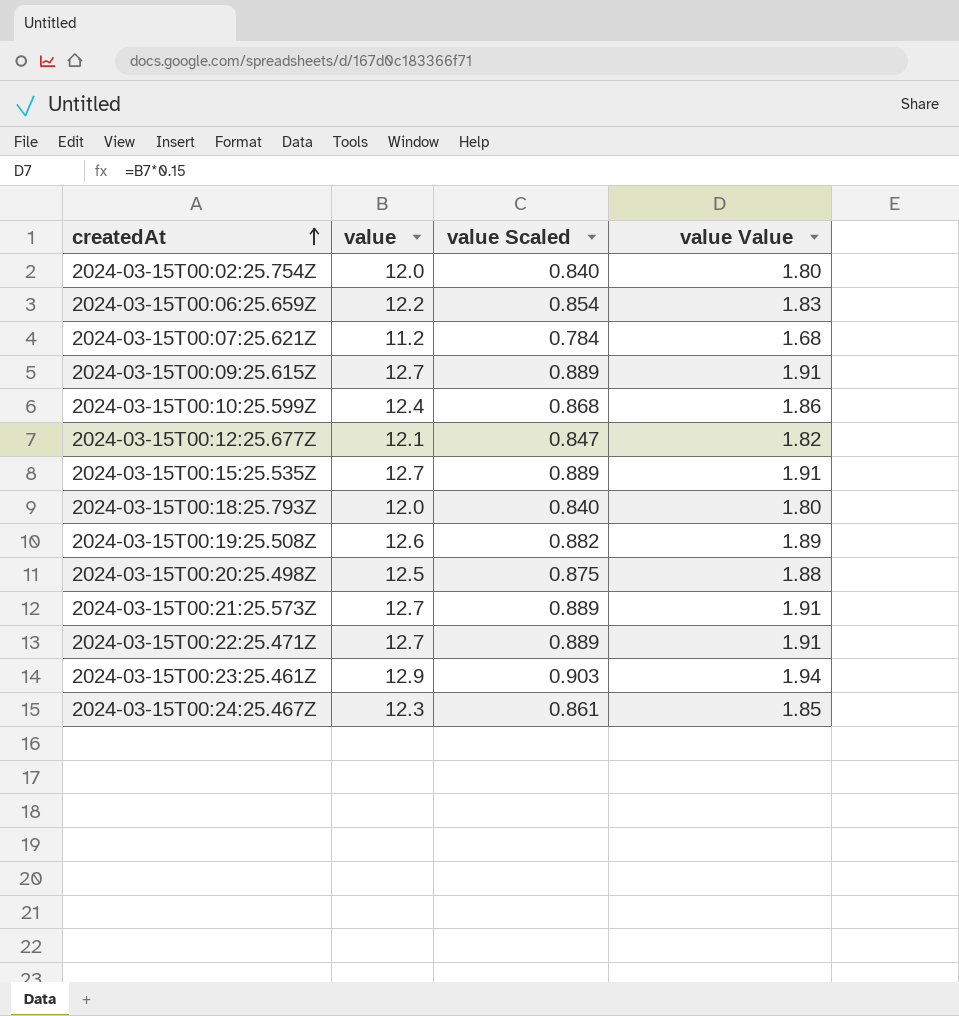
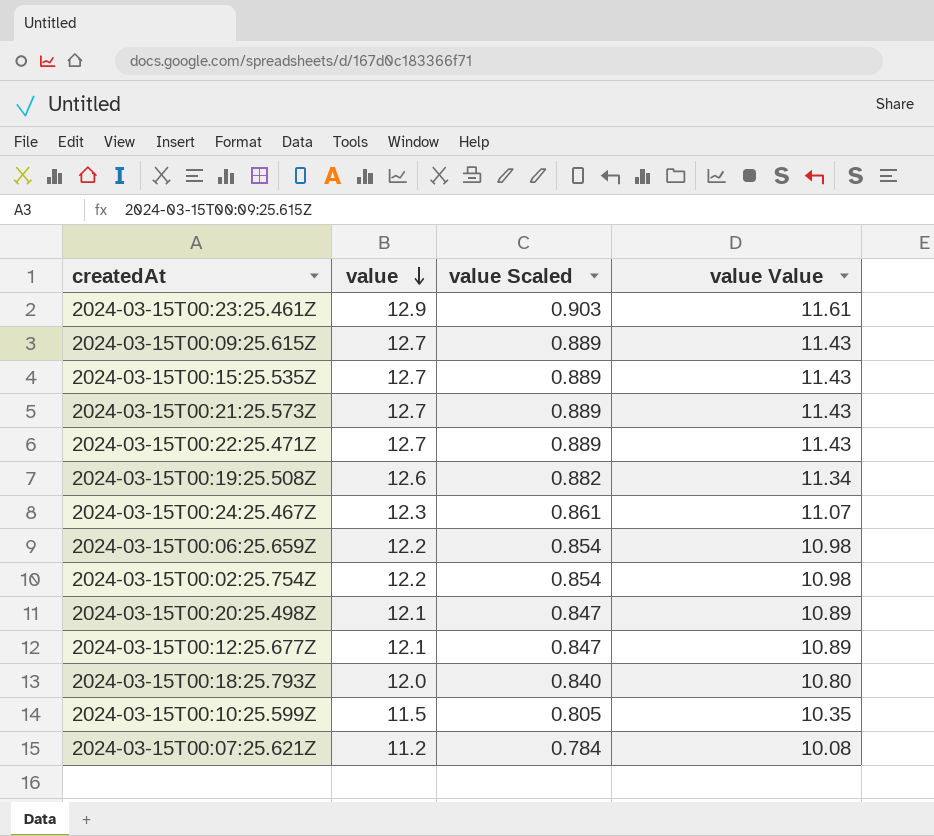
row order: createdAt ascending -> value descending
column value Value | formula: [value] * 0.15 -> [value] * 0.9
2024-03-15T00:02:25.754Z | value: 12.0 -> 12.2
2024-03-15T00:02:25.754Z | value Scaled: 0.840 -> 0.854
2024-03-15T00:20:25.498Z | value: 12.5 -> 12.1
2024-03-15T00:20:25.498Z | value Scaled: 0.875 -> 0.847
2024-03-15T00:10:25.599Z | value: 12.4 -> 11.5
2024-03-15T00:10:25.599Z | value Scaled: 0.868 -> 0.805

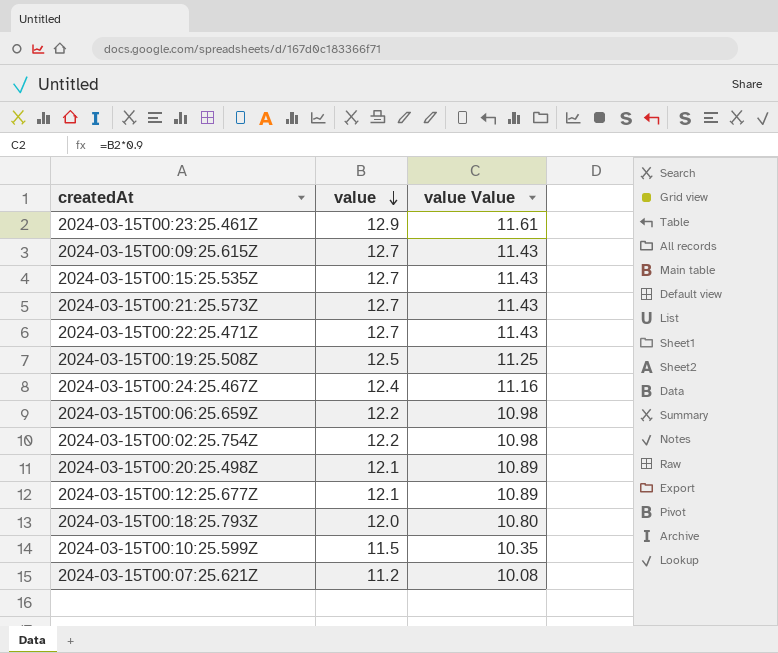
column value Scaled | formula: [value] * 0.07 -> none
2024-03-15T00:19:25.508Z | value: 12.6 -> 12.5
2024-03-15T00:19:25.508Z | value Value: 11.34 -> 11.25
2024-03-15T00:24:25.467Z | value: 12.3 -> 12.4
2024-03-15T00:24:25.467Z | value Value: 11.07 -> 11.16

